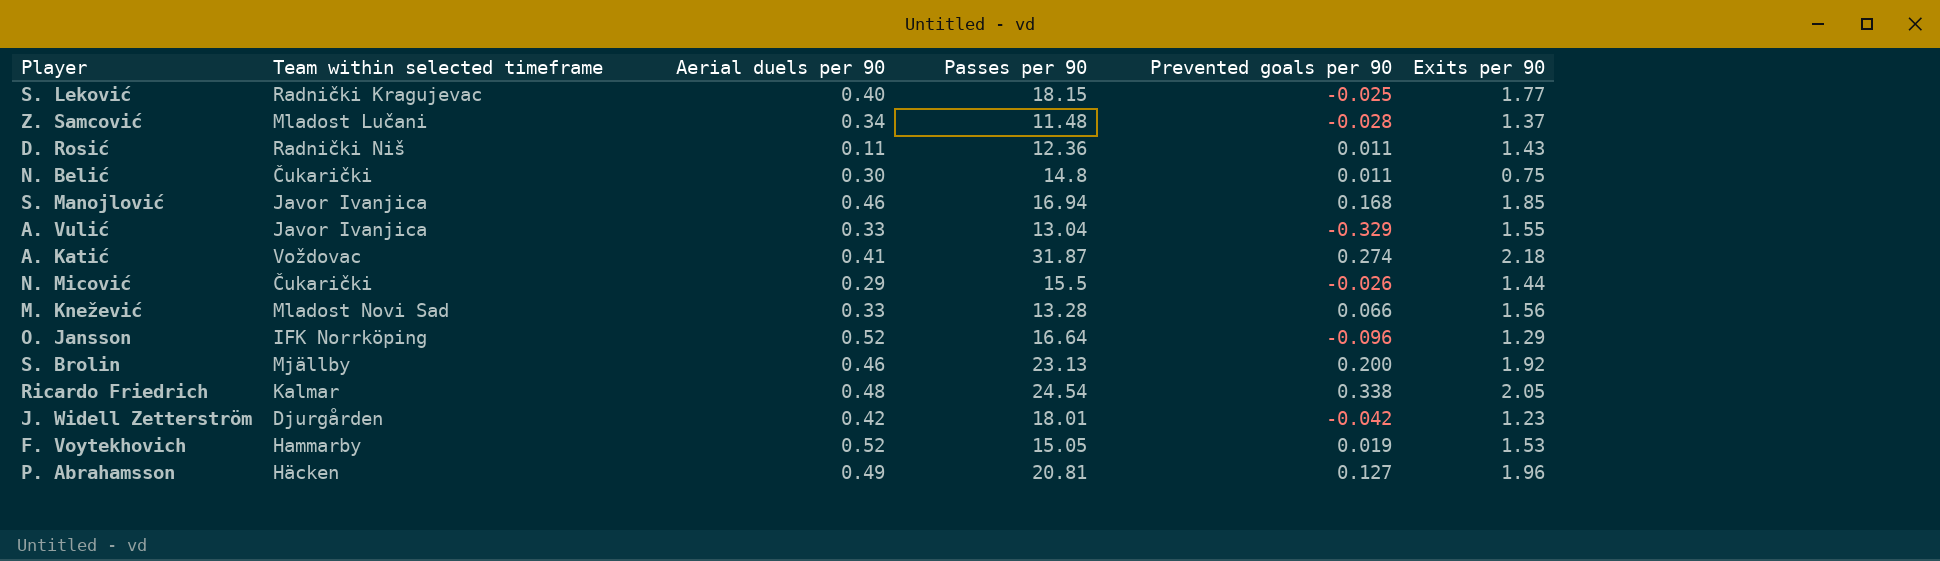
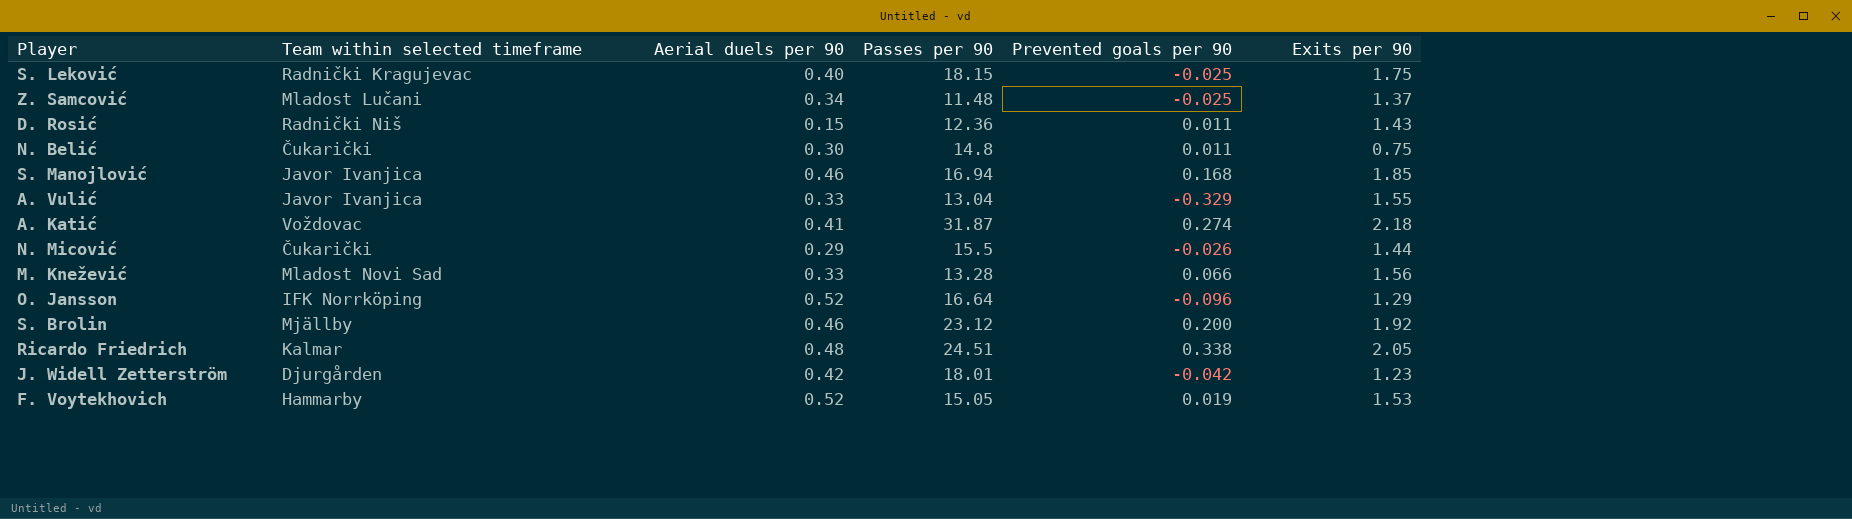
row P. Abrahamsson: Häcken | 0.49 | 20.81 | 0.127 | 1.96 -> none
S. Leković | Exits per 90: 1.77 -> 1.75
Z. Samcović | Prevented goals per 90: -0.028 -> -0.025
D. Rosić | Aerial duels per 90: 0.11 -> 0.15
S. Brolin | Passes per 90: 23.13 -> 23.12
Ricardo Friedrich | Passes per 90: 24.54 -> 24.51

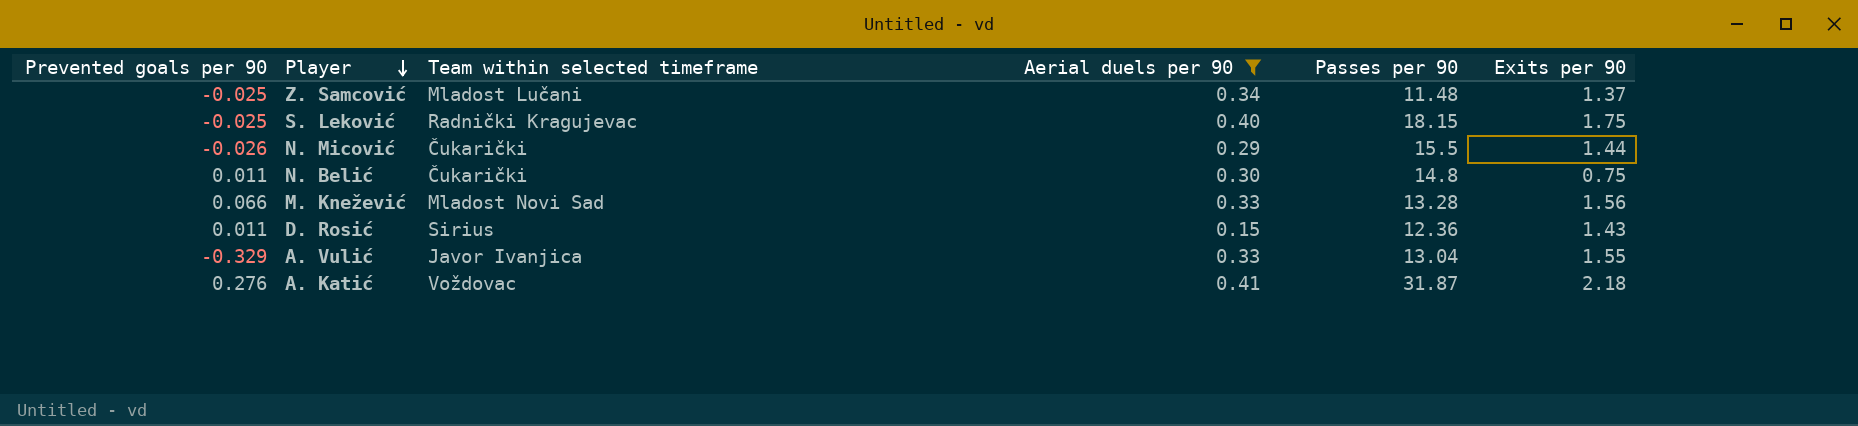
filter: none -> Aerial duels per 90 <= 0.41
row order: none -> Player descending
column Prevented goals per 90 | position: 5 -> 1
D. Rosić | Team within selected timeframe: Radnički Niš -> Sirius
A. Katić | Prevented goals per 90: 0.274 -> 0.276

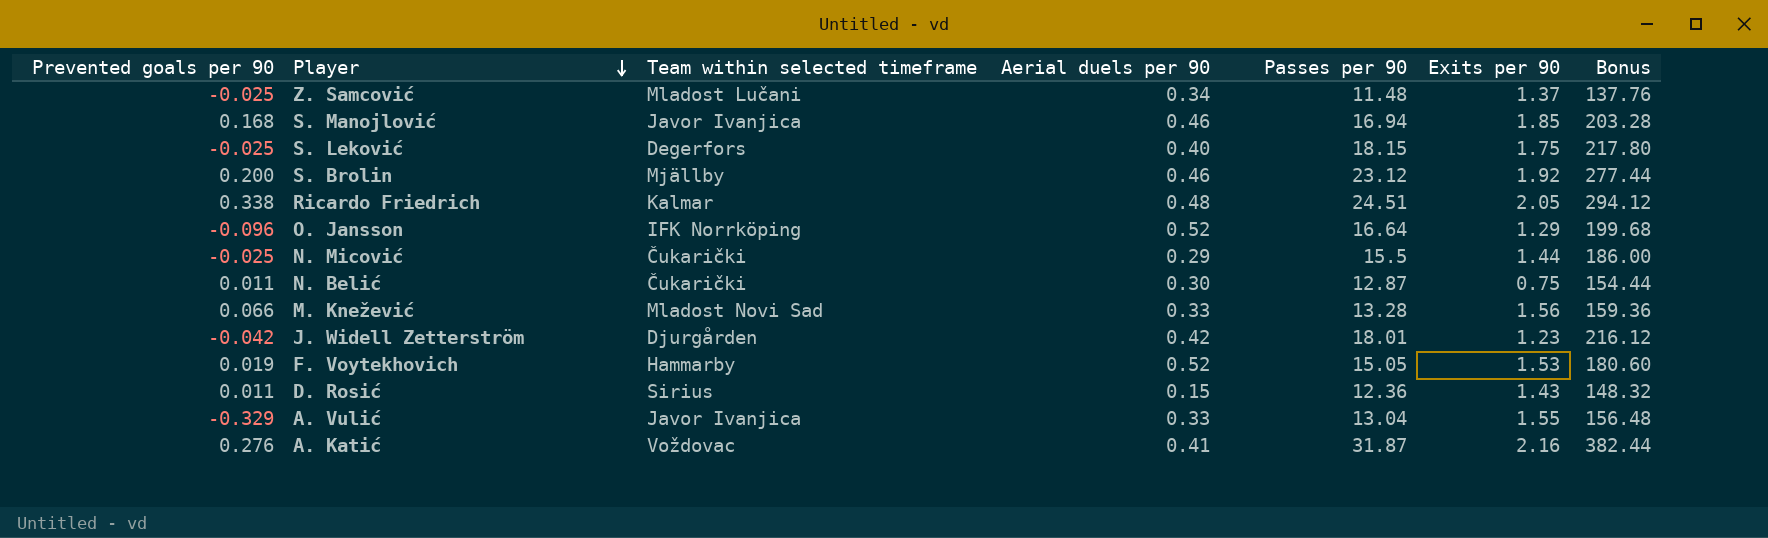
filter: Aerial duels per 90 <= 0.41 -> none
column Bonus | formula: none -> [Passes per 90] * 12
S. Leković | Team within selected timeframe: Radnički Kragujevac -> Degerfors
N. Micović | Prevented goals per 90: -0.026 -> -0.025
N. Belić | Passes per 90: 14.8 -> 12.87
A. Katić | Exits per 90: 2.18 -> 2.16

